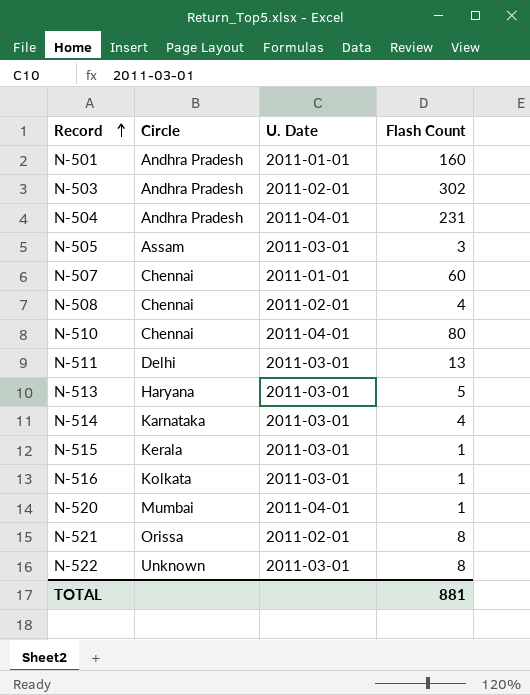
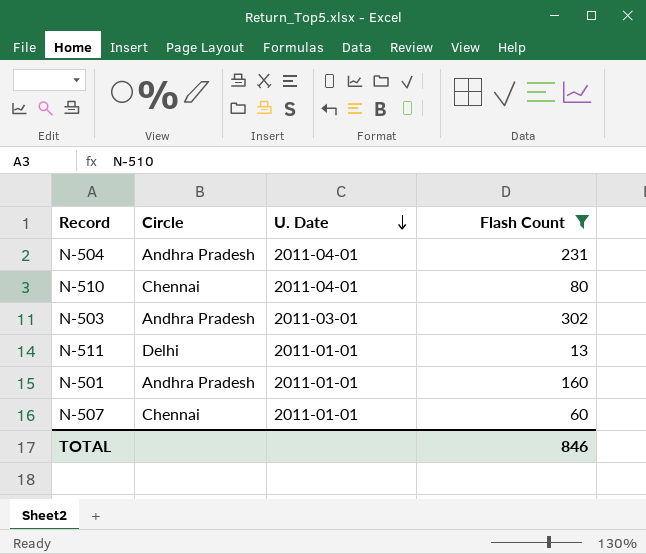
filter: none -> Flash Count >= 13
row order: Record ascending -> U. Date descending
N-503 | U. Date: 2011-02-01 -> 2011-03-01
N-511 | U. Date: 2011-03-01 -> 2011-01-01
TOTAL | Flash Count: 881 -> 846

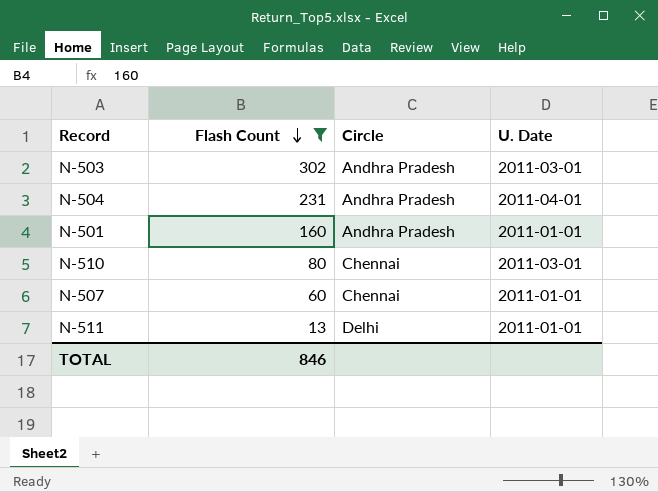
row order: U. Date descending -> Flash Count descending
column Flash Count | position: 4 -> 2
N-510 | U. Date: 2011-04-01 -> 2011-03-01

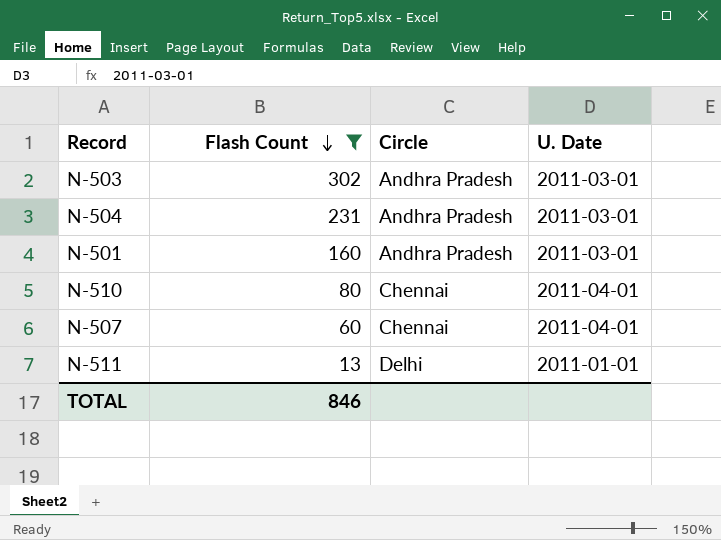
N-504 | U. Date: 2011-04-01 -> 2011-03-01
N-501 | U. Date: 2011-01-01 -> 2011-03-01
N-510 | U. Date: 2011-03-01 -> 2011-04-01
N-507 | U. Date: 2011-01-01 -> 2011-04-01

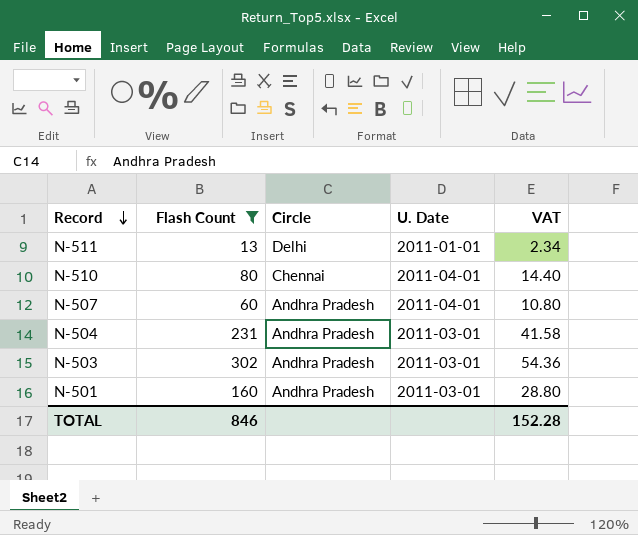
row order: Flash Count descending -> Record descending
column VAT | formula: none -> [Flash Count] * 0.18
N-507 | Circle: Chennai -> Andhra Pradesh

